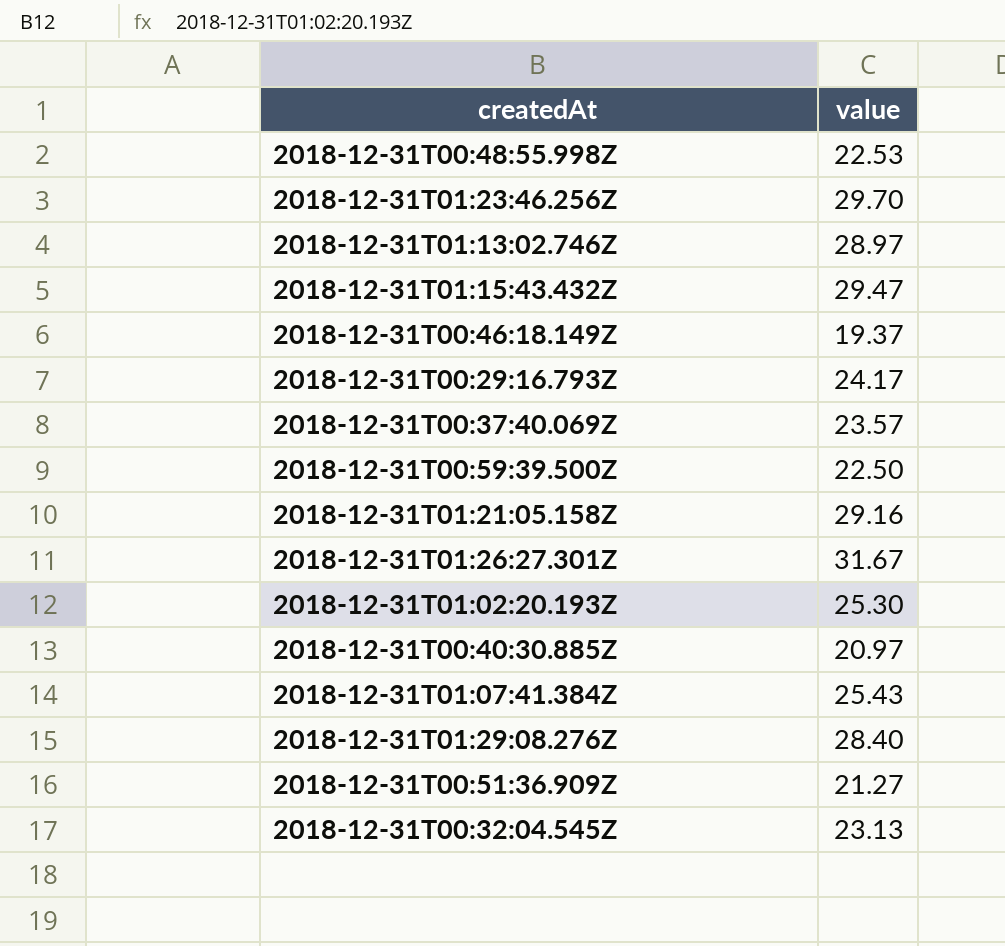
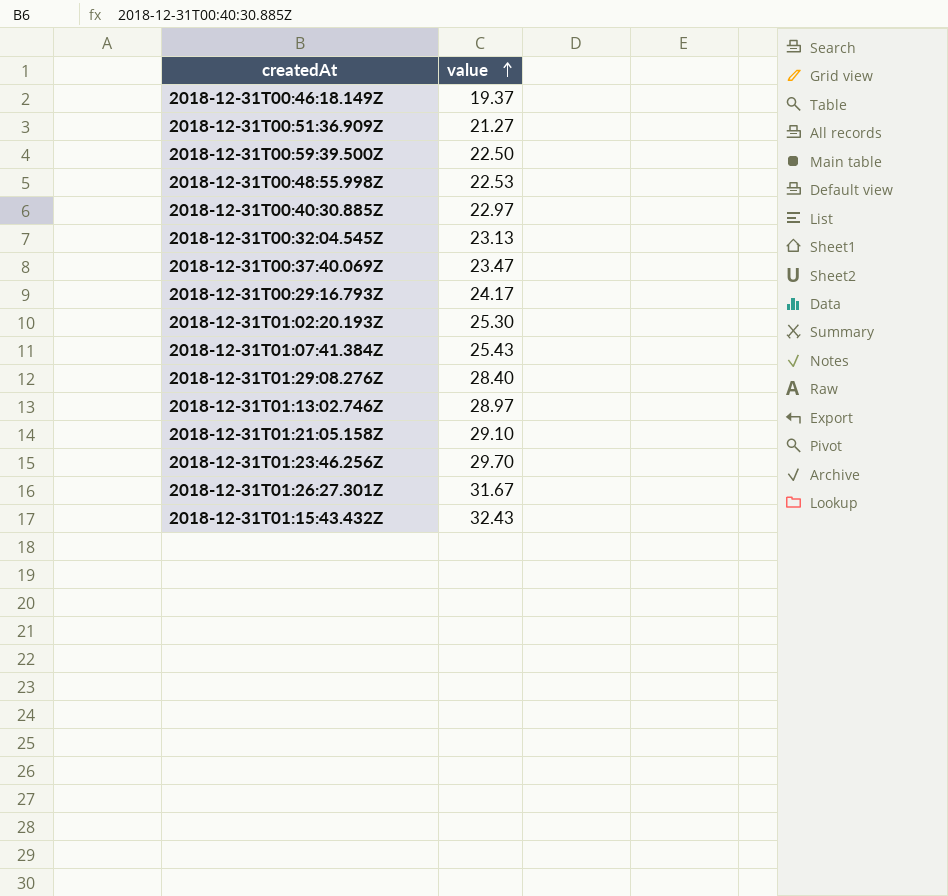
row order: none -> value ascending
2018-12-31T00:40:30.885Z | value: 20.97 -> 22.97
2018-12-31T00:37:40.069Z | value: 23.57 -> 23.47
2018-12-31T01:21:05.158Z | value: 29.16 -> 29.10
2018-12-31T01:15:43.432Z | value: 29.47 -> 32.43

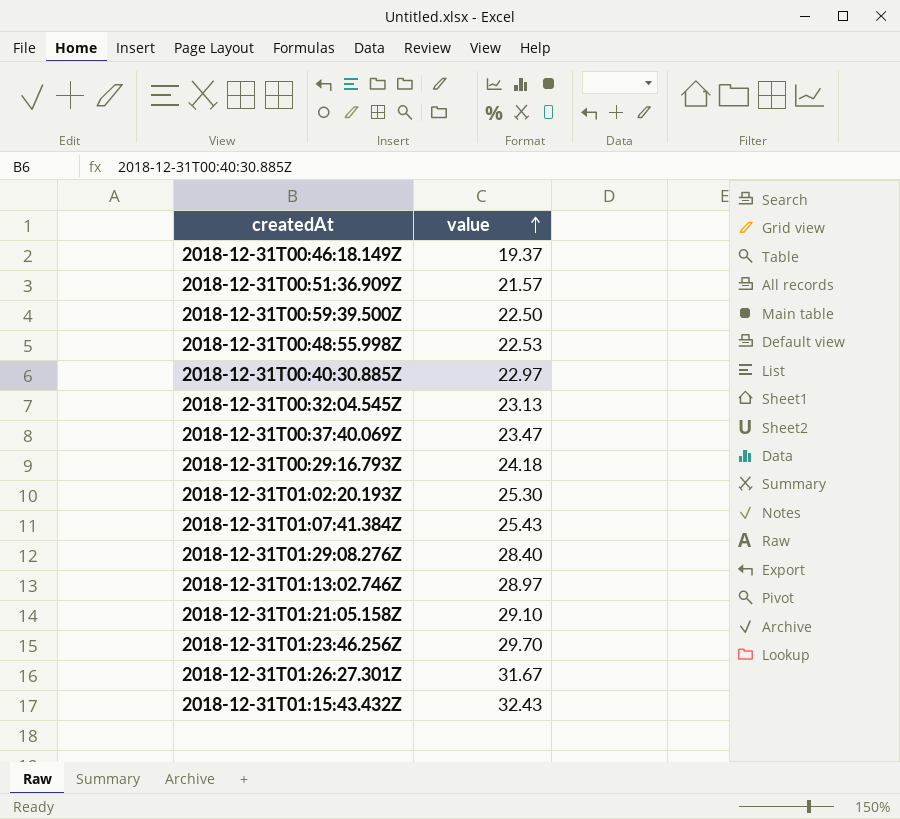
2018-12-31T00:51:36.909Z | value: 21.27 -> 21.57
2018-12-31T00:29:16.793Z | value: 24.17 -> 24.18

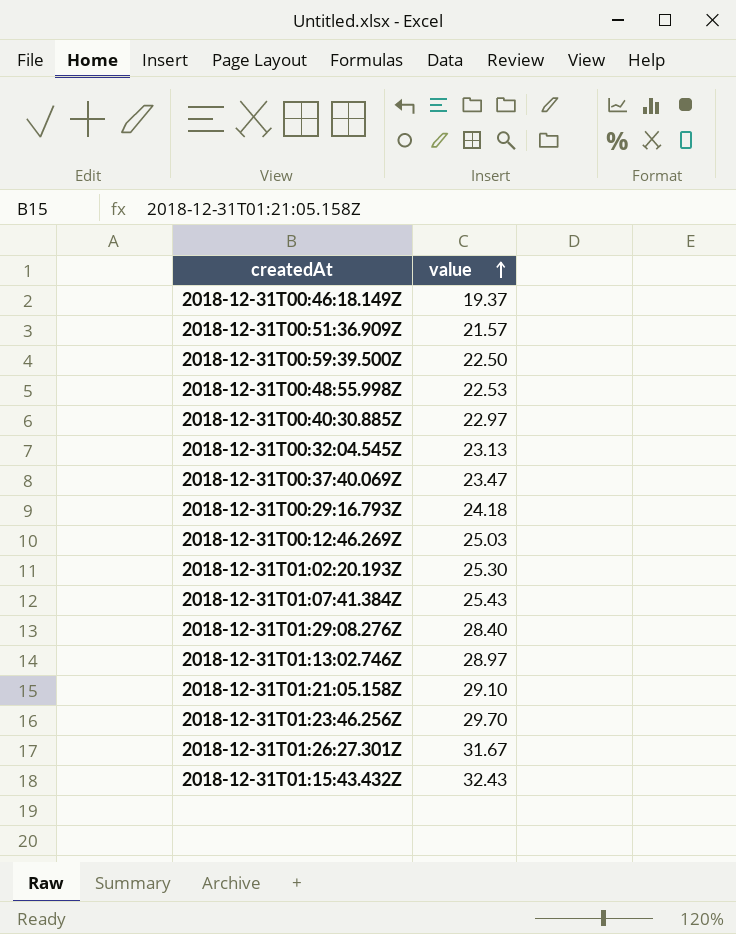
row 2018-12-31T00:12:46.269Z: none -> 25.03

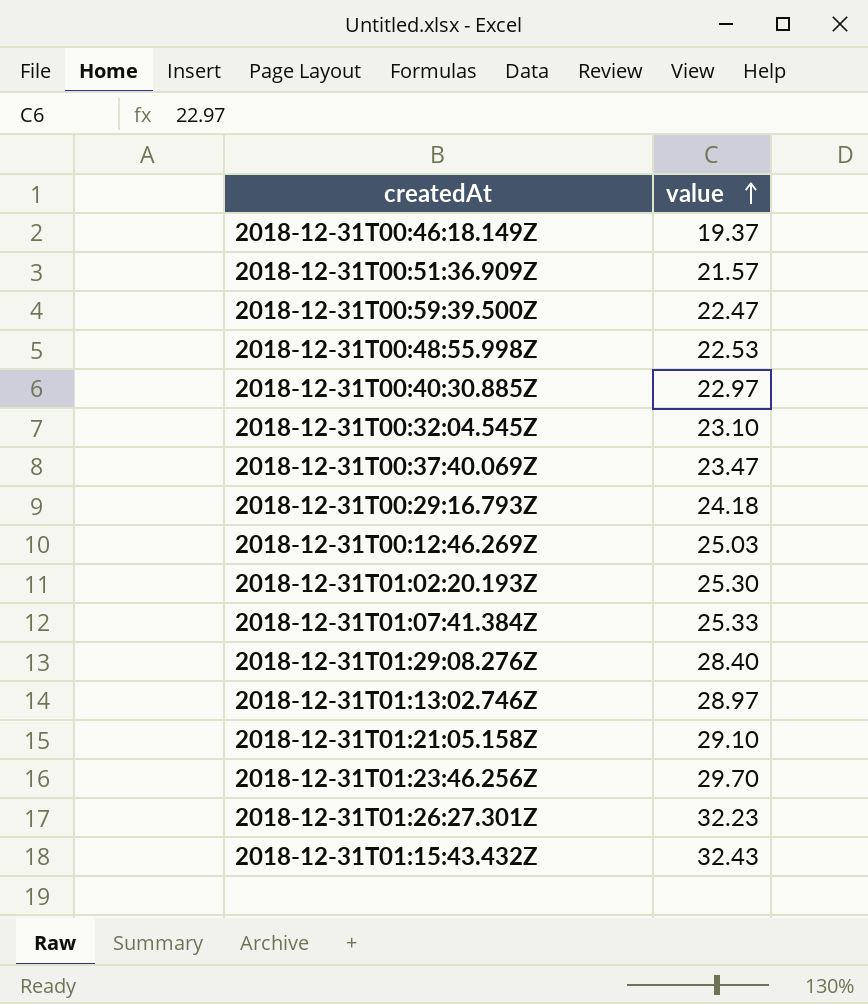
2018-12-31T00:59:39.500Z | value: 22.50 -> 22.47
2018-12-31T00:32:04.545Z | value: 23.13 -> 23.10
2018-12-31T01:07:41.384Z | value: 25.43 -> 25.33
2018-12-31T01:26:27.301Z | value: 31.67 -> 32.23

